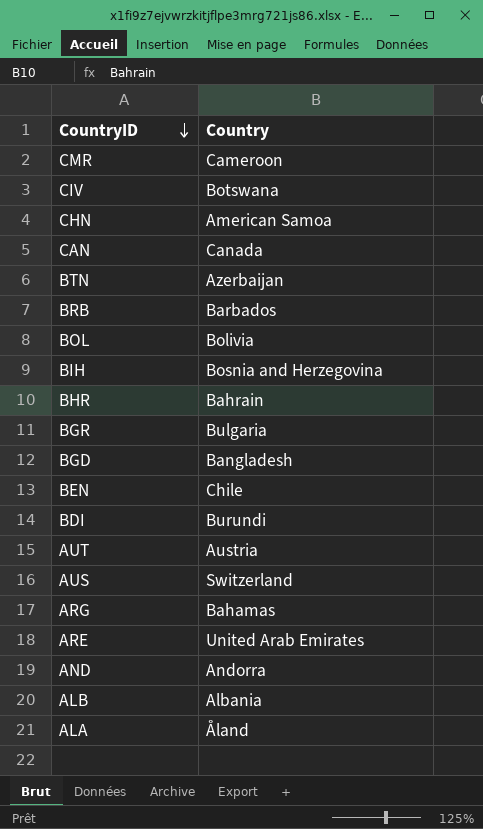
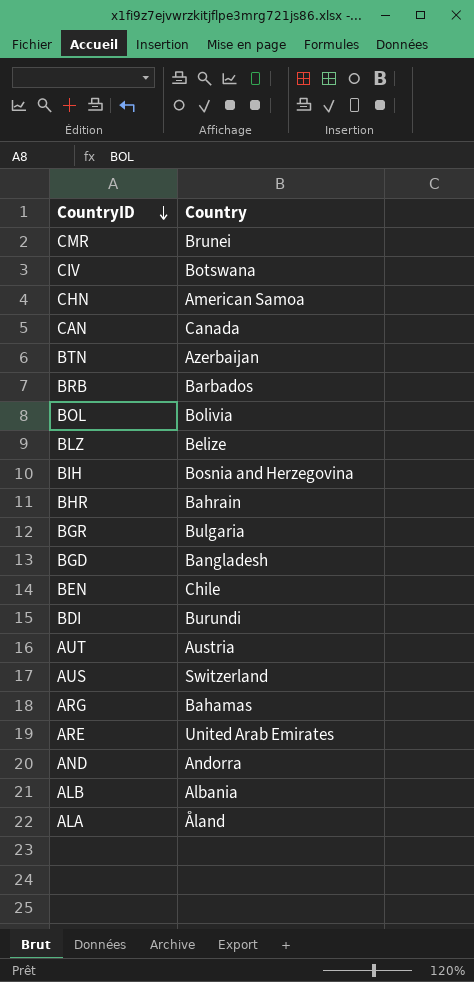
CMR | Country: Cameroon -> Brunei
row BLZ: none -> Belize

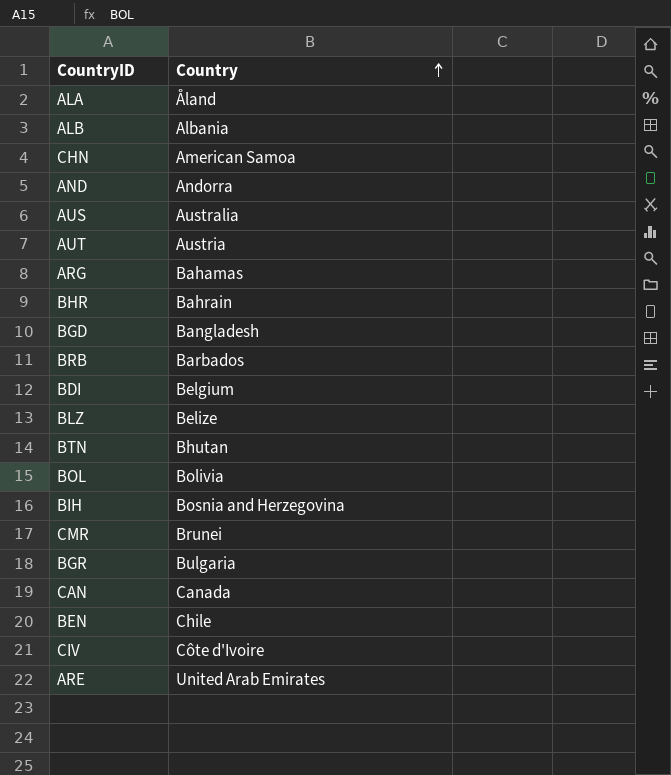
row order: CountryID descending -> Country ascending
AUS | Country: Switzerland -> Australia
BDI | Country: Burundi -> Belgium
BTN | Country: Azerbaijan -> Bhutan
CIV | Country: Botswana -> Côte d'Ivoire

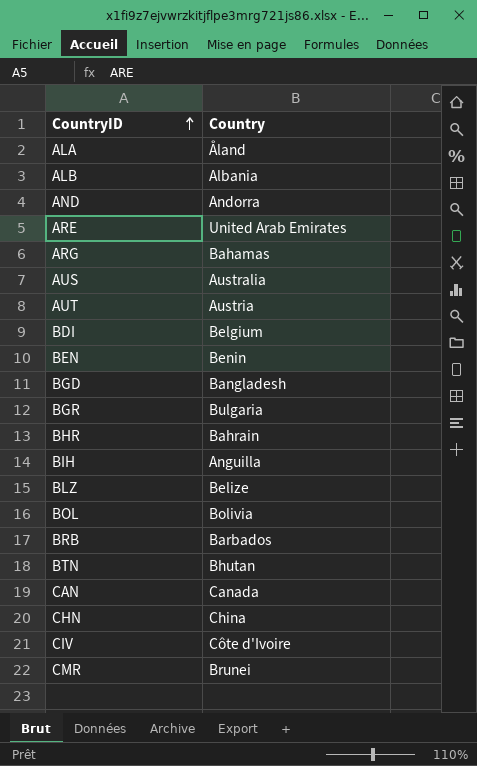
row order: Country ascending -> CountryID ascending
BEN | Country: Chile -> Benin
BIH | Country: Bosnia and Herzegovina -> Anguilla
CHN | Country: American Samoa -> China

